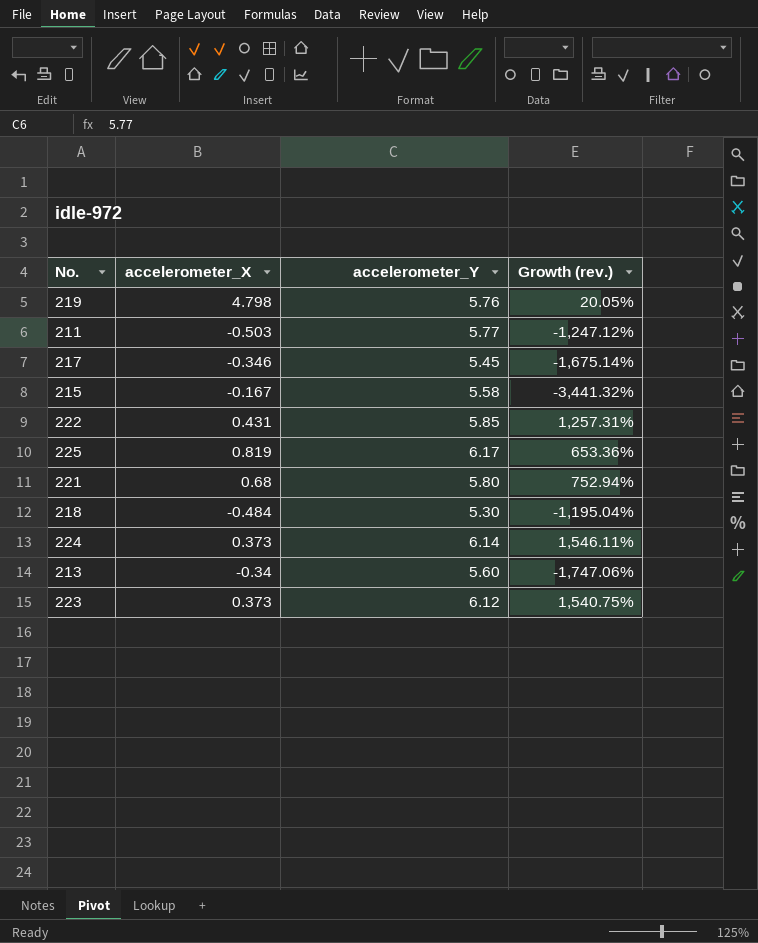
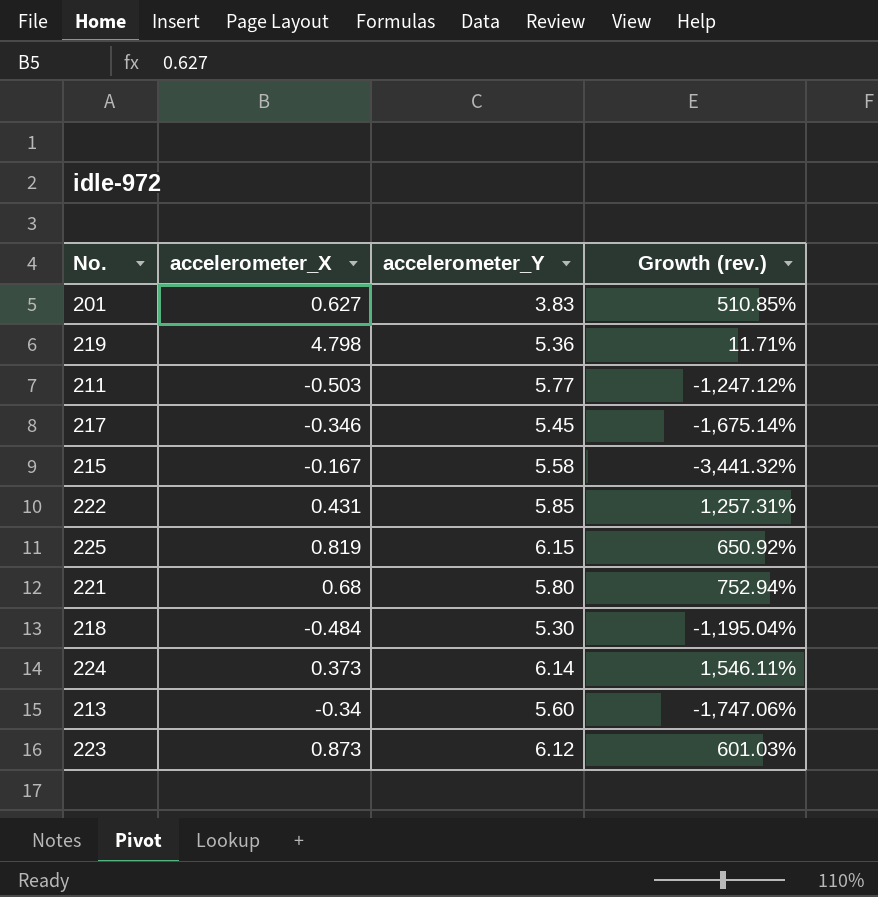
row 201: none -> 0.627 | 3.83 | 510.85%
219 | accelerometer_Y: 5.76 -> 5.36
219 | Growth (rev.): 20.05% -> 11.71%
225 | accelerometer_Y: 6.17 -> 6.15
225 | Growth (rev.): 653.36% -> 650.92%
223 | accelerometer_X: 0.373 -> 0.873
223 | Growth (rev.): 1,540.75% -> 601.03%

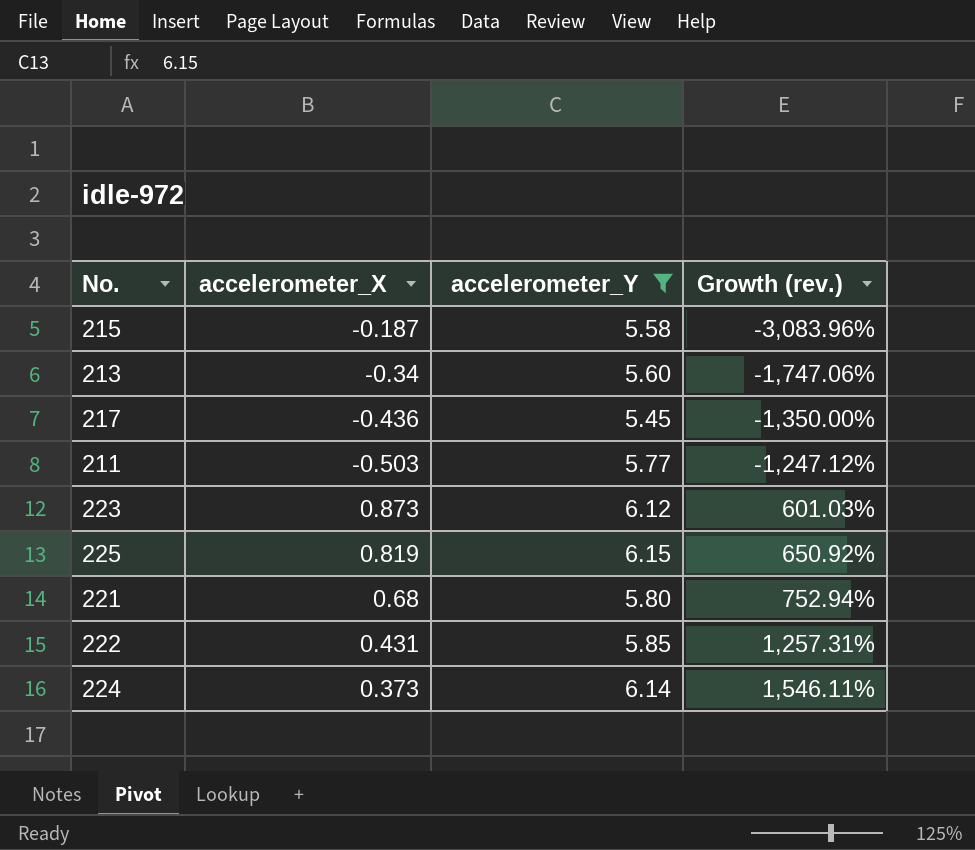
filter: none -> accelerometer_Y >= 5.45
row order: none -> Growth (rev.) ascending
215 | accelerometer_X: -0.167 -> -0.187
215 | Growth (rev.): -3,441.32% -> -3,083.96%
217 | accelerometer_X: -0.346 -> -0.436
217 | Growth (rev.): -1,675.14% -> -1,350.00%

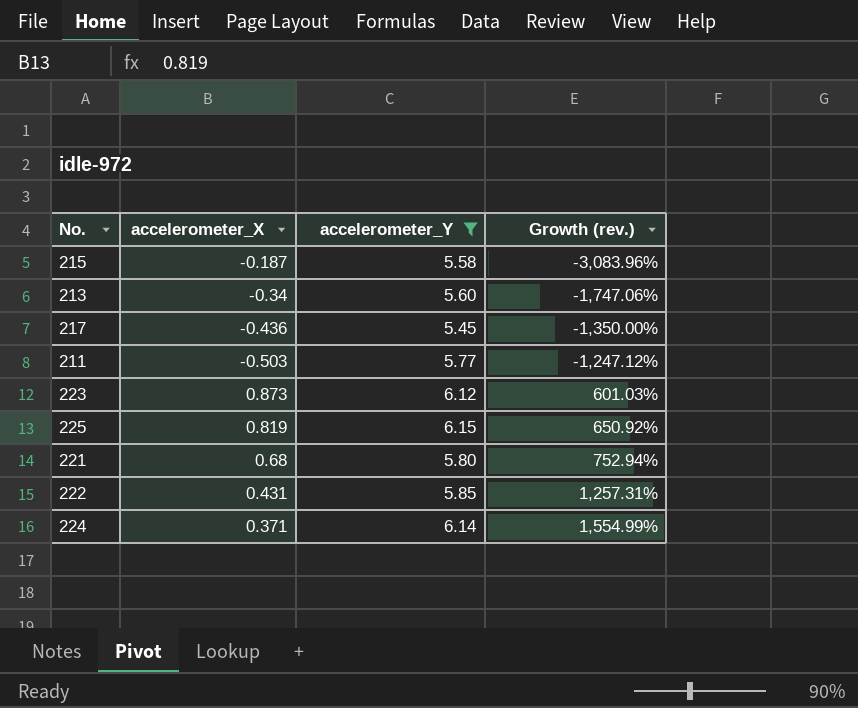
224 | accelerometer_X: 0.373 -> 0.371
224 | Growth (rev.): 1,546.11% -> 1,554.99%

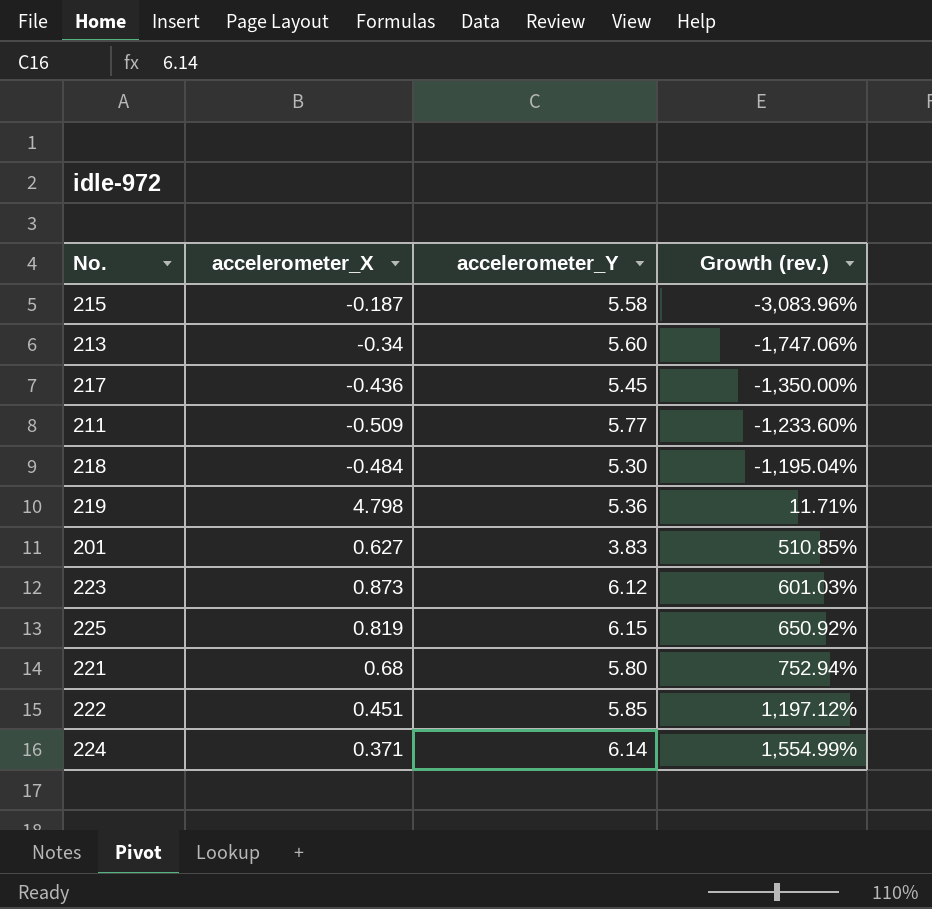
filter: accelerometer_Y >= 5.45 -> none
211 | accelerometer_X: -0.503 -> -0.509
211 | Growth (rev.): -1,247.12% -> -1,233.60%
222 | accelerometer_X: 0.431 -> 0.451
222 | Growth (rev.): 1,257.31% -> 1,197.12%

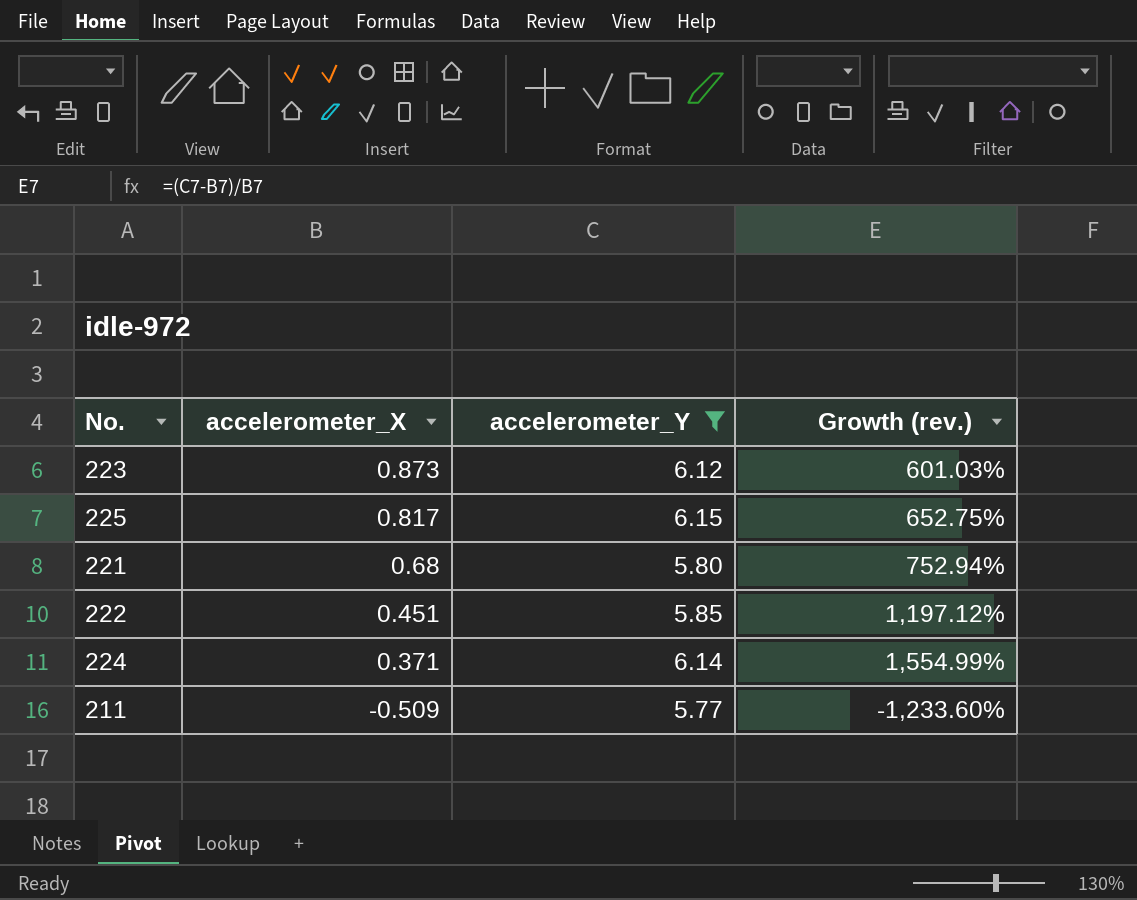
filter: none -> accelerometer_Y >= 5.77
row order: Growth (rev.) ascending -> accelerometer_X descending
225 | accelerometer_X: 0.819 -> 0.817
225 | Growth (rev.): 650.92% -> 652.75%

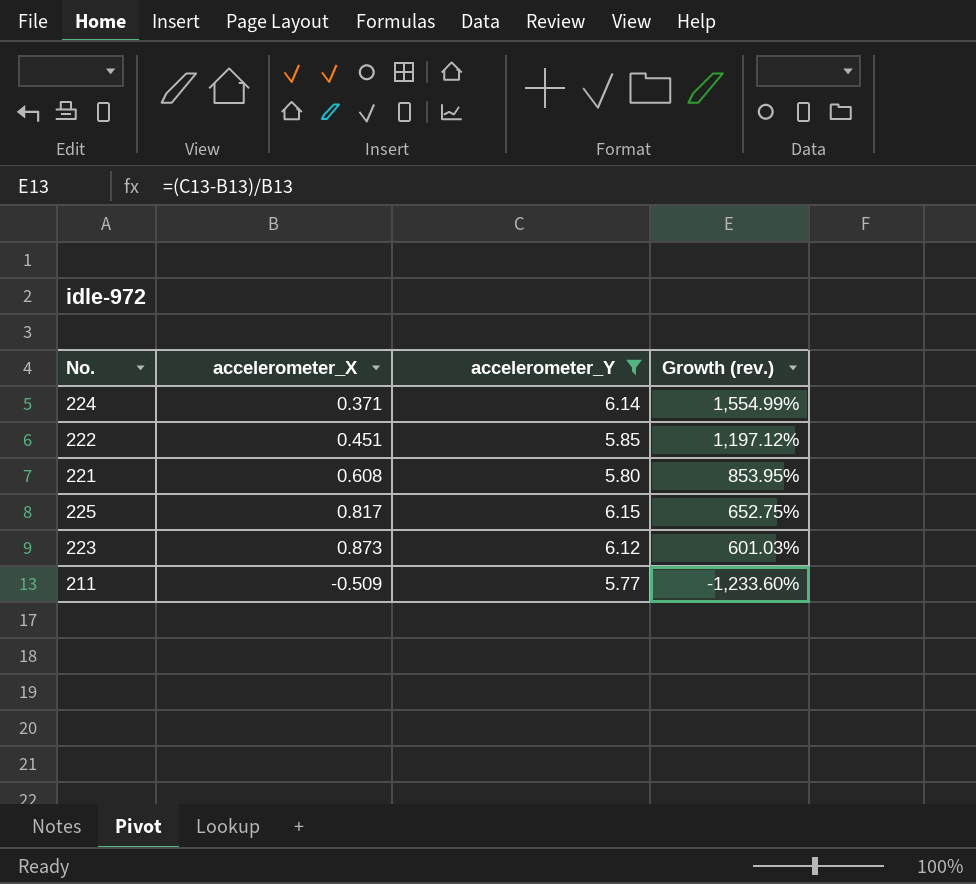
row order: accelerometer_X descending -> Growth (rev.) descending
221 | accelerometer_X: 0.68 -> 0.608
221 | Growth (rev.): 752.94% -> 853.95%

